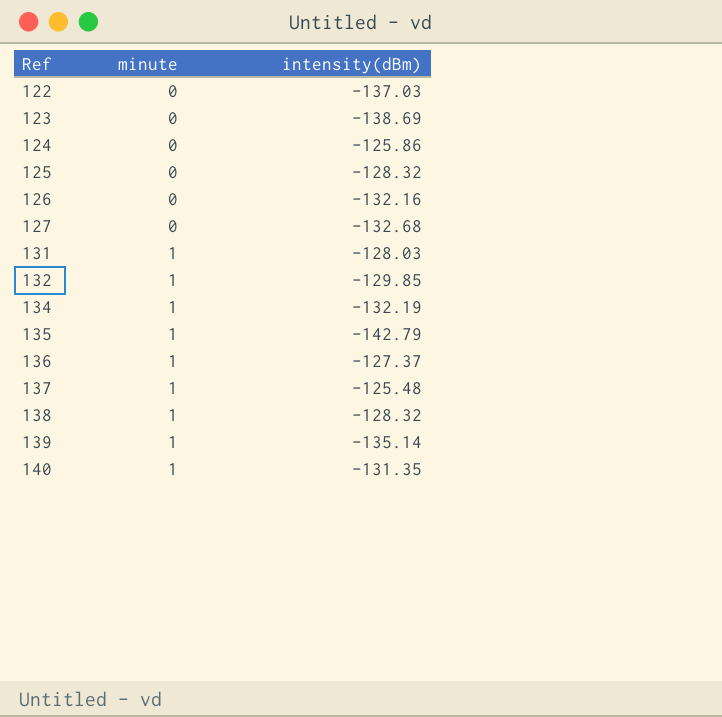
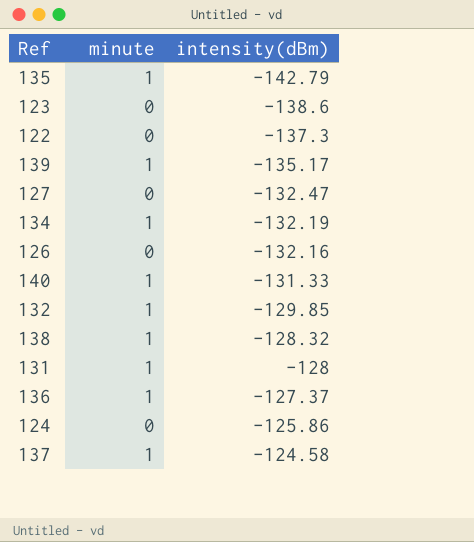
row order: Ref ascending -> intensity(dBm) ascending
row 125: 0 | -128.32 -> none
123 | intensity(dBm): -138.69 -> -138.6
122 | intensity(dBm): -137.03 -> -137.3
139 | intensity(dBm): -135.14 -> -135.17
127 | intensity(dBm): -132.68 -> -132.47
140 | intensity(dBm): -131.35 -> -131.33
131 | intensity(dBm): -128.03 -> -128
137 | intensity(dBm): -125.48 -> -124.58

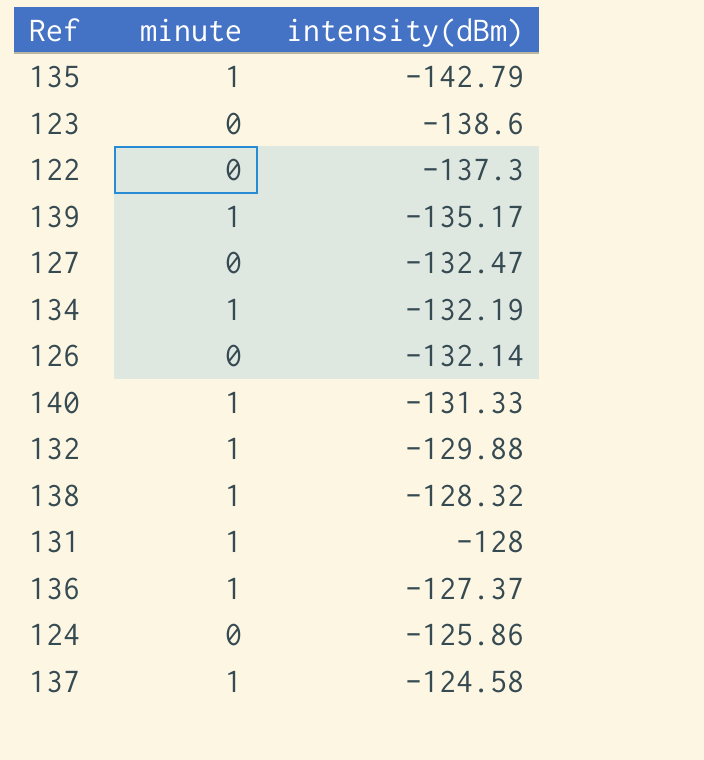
126 | intensity(dBm): -132.16 -> -132.14
132 | intensity(dBm): -129.85 -> -129.88

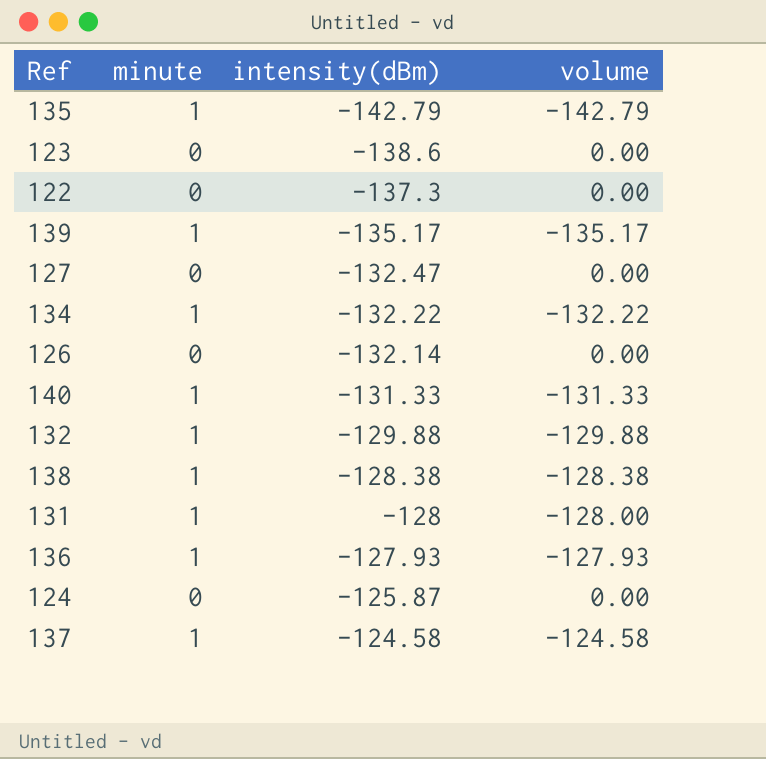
column volume | formula: none -> [minute] * [intensity(dBm)]
134 | intensity(dBm): -132.19 -> -132.22
138 | intensity(dBm): -128.32 -> -128.38
136 | intensity(dBm): -127.37 -> -127.93
124 | intensity(dBm): -125.86 -> -125.87

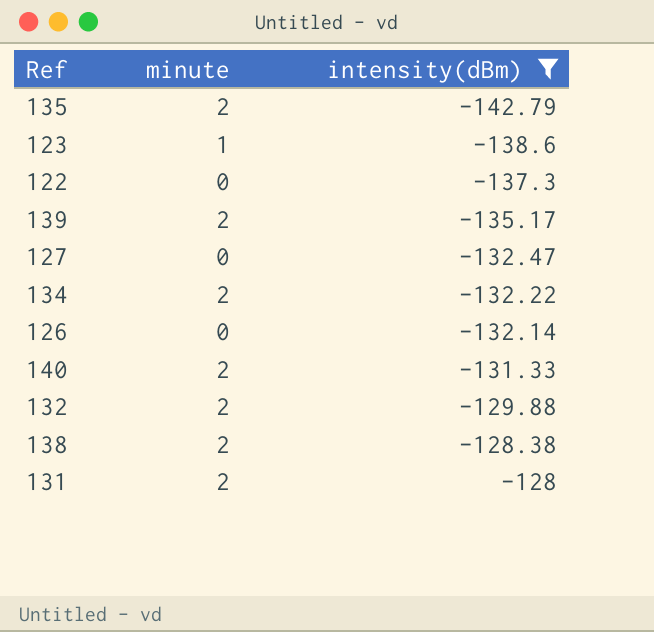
filter: none -> intensity(dBm) <= -128
column volume | formula: [minute] * [intensity(dBm)] -> none
135 | minute: 1 -> 2
123 | minute: 0 -> 1
139 | minute: 1 -> 2
134 | minute: 1 -> 2
140 | minute: 1 -> 2
132 | minute: 1 -> 2
138 | minute: 1 -> 2
131 | minute: 1 -> 2

